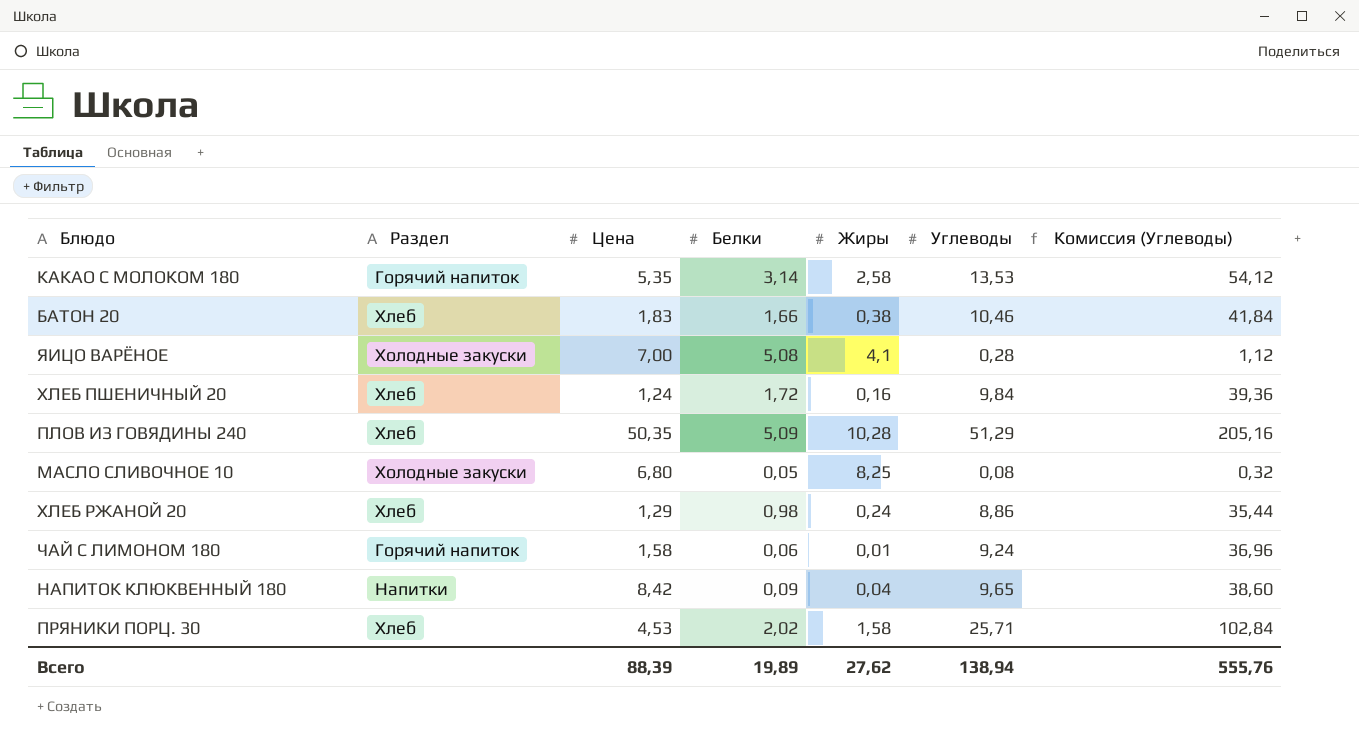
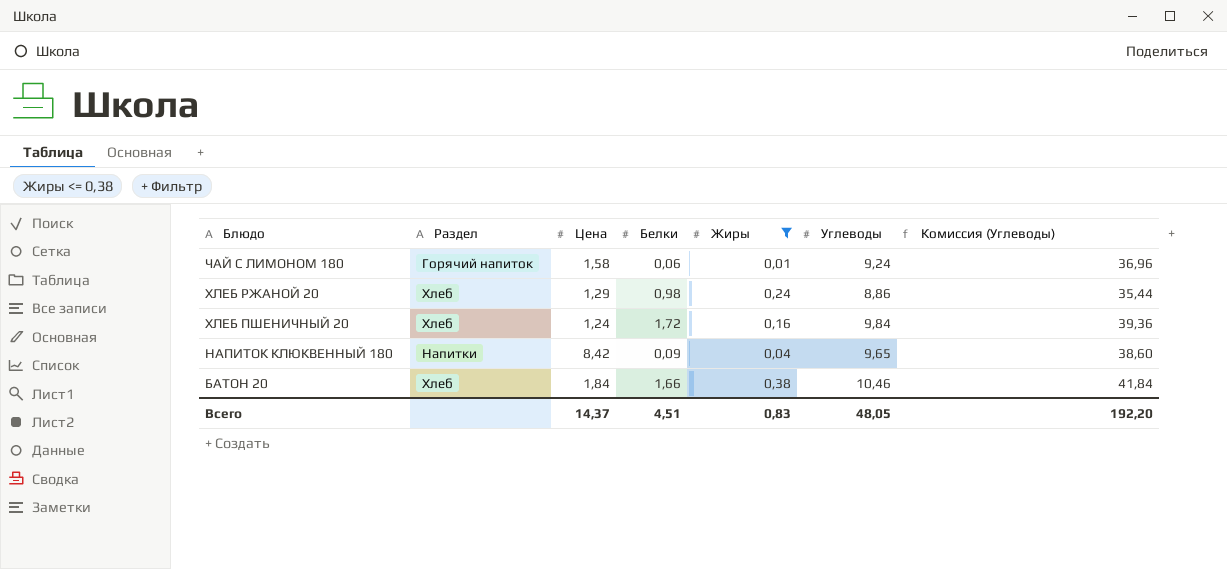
filter: none -> Жиры <= 0,38
row order: none -> Блюдо descending
БАТОН 20 | Цена: 1,83 -> 1,84
Всего | Цена: 88,39 -> 14,37
Всего | Белки: 19,89 -> 4,51
Всего | Жиры: 27,62 -> 0,83
Всего | Углеводы: 138,94 -> 48,05
Всего | Комиссия (Углеводы): 555,76 -> 192,20

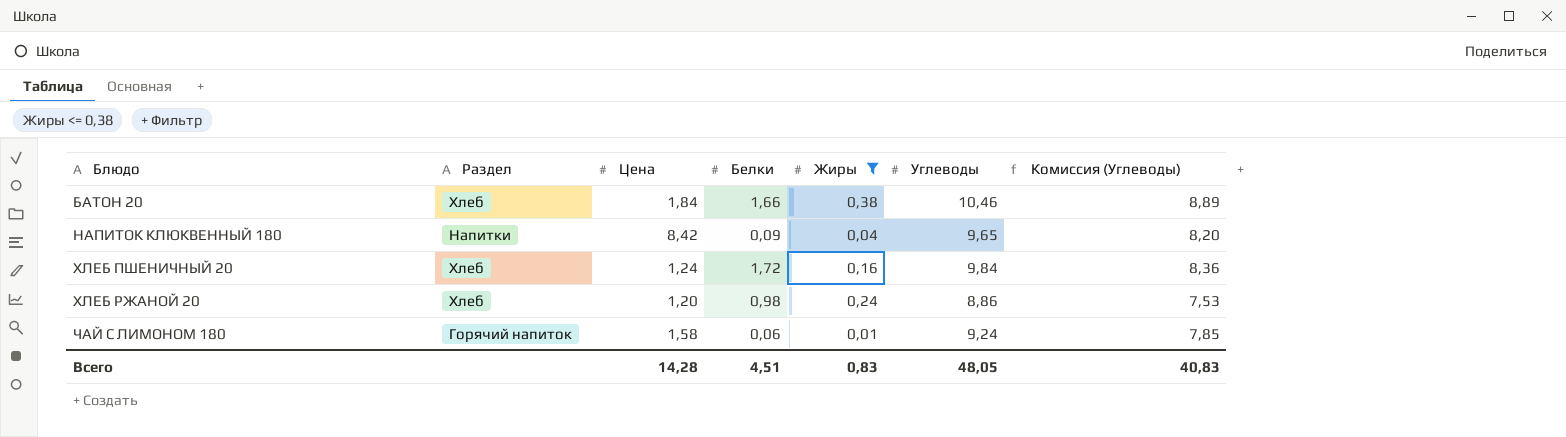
row order: Блюдо descending -> Блюдо ascending
column Комиссия (Углеводы) | formula: [Углеводы] * 4 -> [Углеводы] * 0,85
ХЛЕБ РЖАНОЙ 20 | Цена: 1,29 -> 1,20
Всего | Цена: 14,37 -> 14,28
Всего | Комиссия (Углеводы): 192,20 -> 40,83

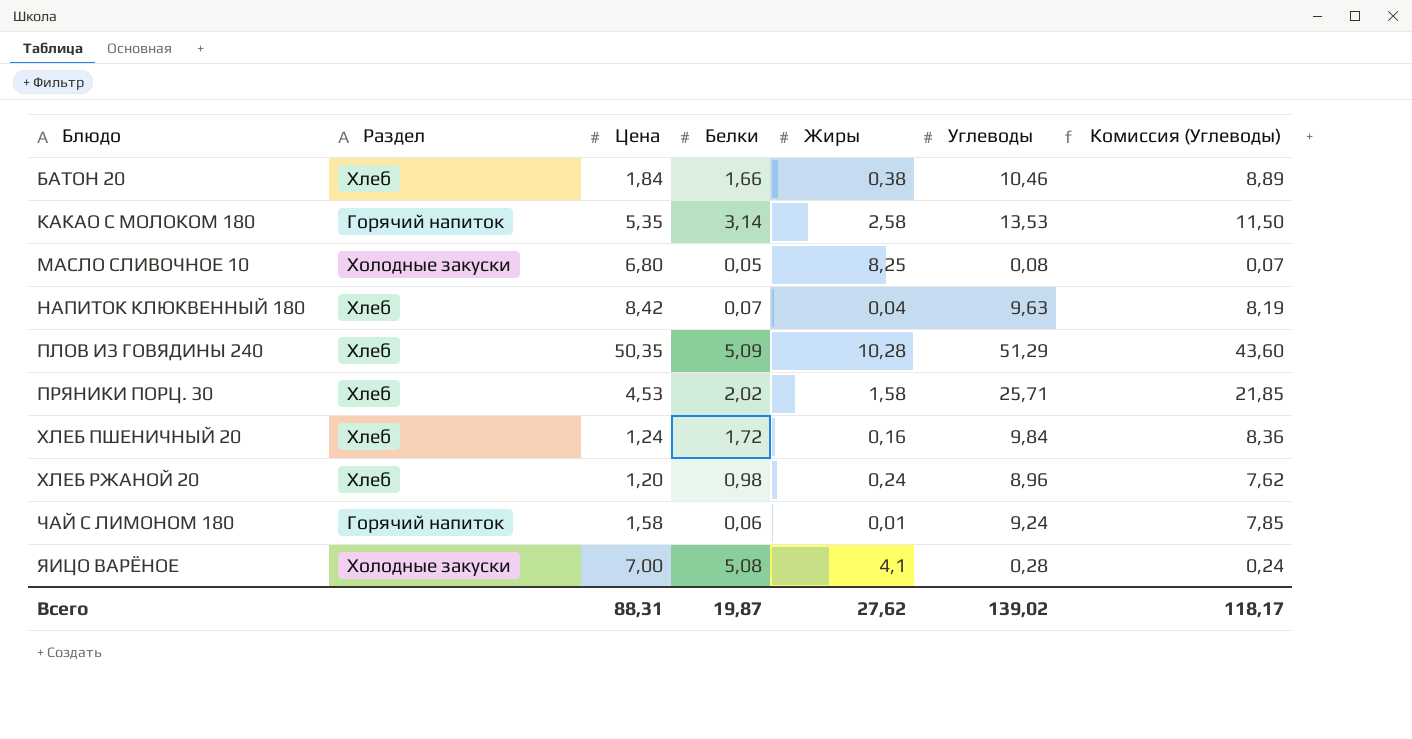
filter: Жиры <= 0,38 -> none
НАПИТОК КЛЮКВЕННЫЙ 180 | Раздел: Напитки -> Хлеб
НАПИТОК КЛЮКВЕННЫЙ 180 | Белки: 0,09 -> 0,07
НАПИТОК КЛЮКВЕННЫЙ 180 | Углеводы: 9,65 -> 9,63
НАПИТОК КЛЮКВЕННЫЙ 180 | Комиссия (Углеводы): 8,20 -> 8,19
ХЛЕБ РЖАНОЙ 20 | Углеводы: 8,86 -> 8,96
ХЛЕБ РЖАНОЙ 20 | Комиссия (Углеводы): 7,53 -> 7,62
Всего | Цена: 14,28 -> 88,31
Всего | Белки: 4,51 -> 19,87
Всего | Жиры: 0,83 -> 27,62
Всего | Углеводы: 48,05 -> 139,02
Всего | Комиссия (Углеводы): 40,83 -> 118,17

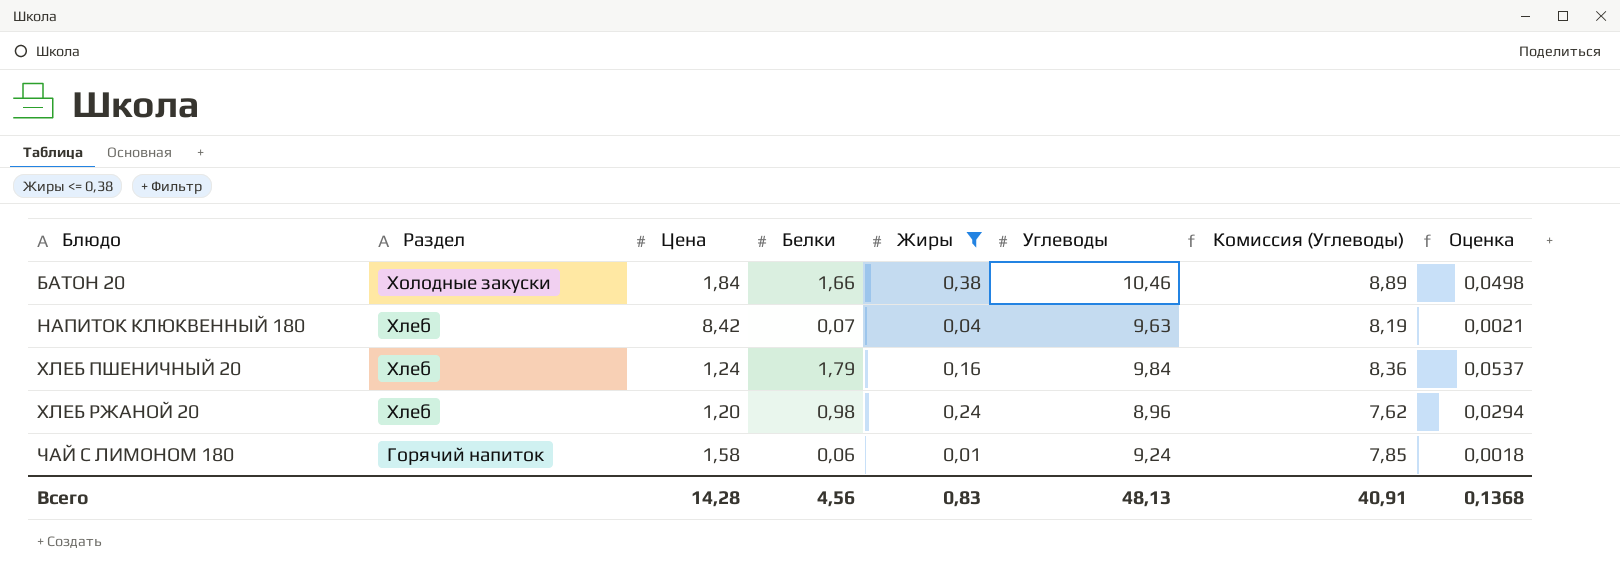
filter: none -> Жиры <= 0,38
column Оценка | formula: none -> [Белки] * 0,03
БАТОН 20 | Раздел: Хлеб -> Холодные закуски
ХЛЕБ ПШЕНИЧНЫЙ 20 | Белки: 1,72 -> 1,79
Всего | Цена: 88,31 -> 14,28
Всего | Белки: 19,87 -> 4,56
Всего | Жиры: 27,62 -> 0,83
Всего | Углеводы: 139,02 -> 48,13
Всего | Комиссия (Углеводы): 118,17 -> 40,91

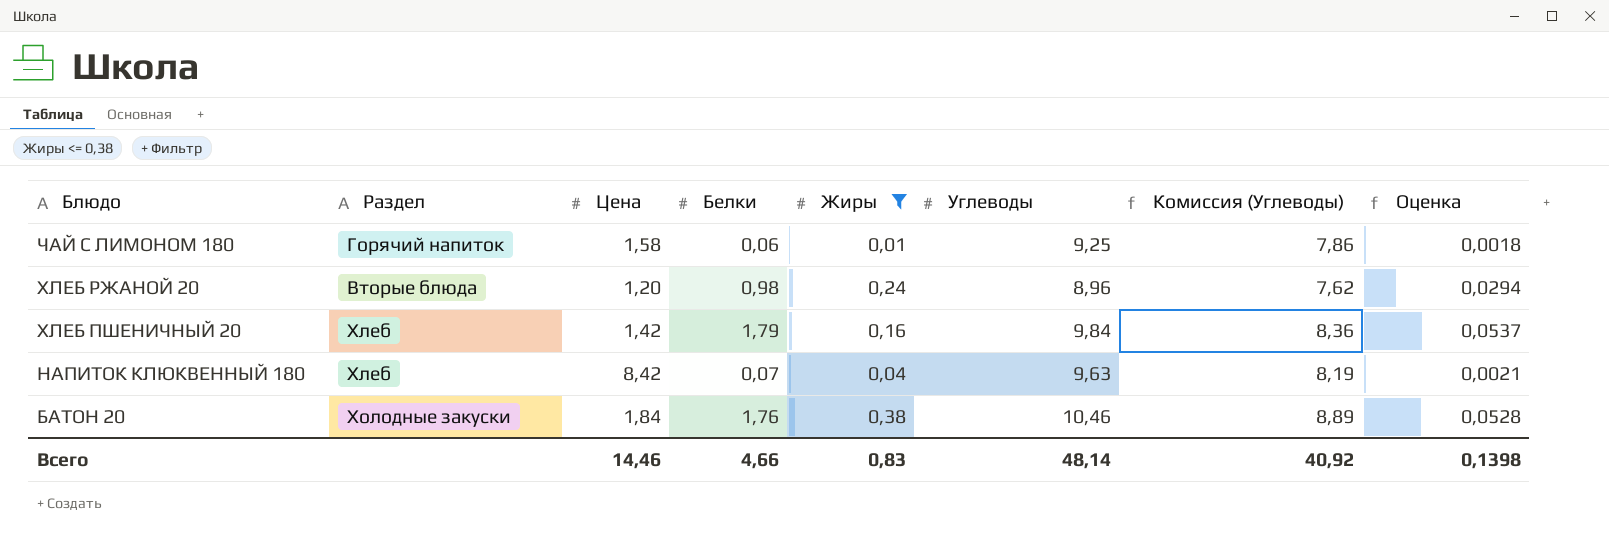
row order: Блюдо ascending -> Блюдо descending
ЧАЙ С ЛИМОНОМ 180 | Углеводы: 9,24 -> 9,25
ЧАЙ С ЛИМОНОМ 180 | Комиссия (Углеводы): 7,85 -> 7,86
ХЛЕБ РЖАНОЙ 20 | Раздел: Хлеб -> Вторые блюда
ХЛЕБ ПШЕНИЧНЫЙ 20 | Цена: 1,24 -> 1,42
БАТОН 20 | Белки: 1,66 -> 1,76
БАТОН 20 | Оценка: 0,0498 -> 0,0528
Всего | Цена: 14,28 -> 14,46
Всего | Белки: 4,56 -> 4,66
Всего | Углеводы: 48,13 -> 48,14
Всего | Комиссия (Углеводы): 40,91 -> 40,92
Всего | Оценка: 0,1368 -> 0,1398

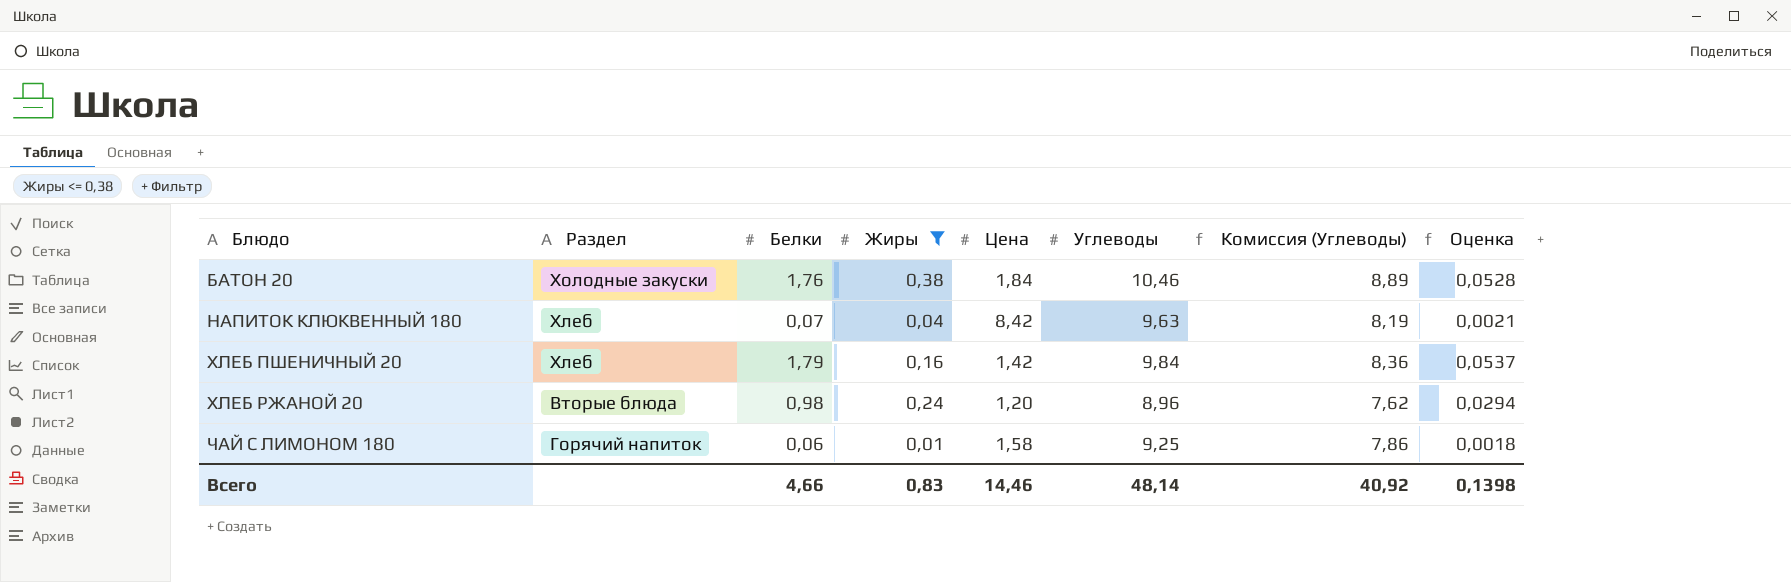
row order: Блюдо descending -> Блюдо ascending
column Цена | position: 3 -> 5

